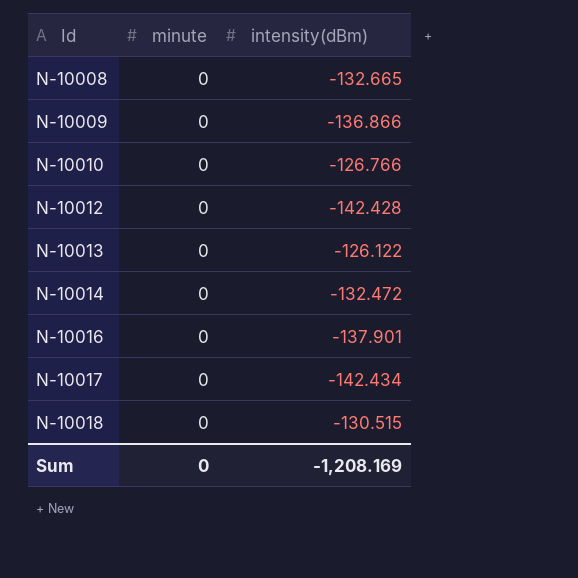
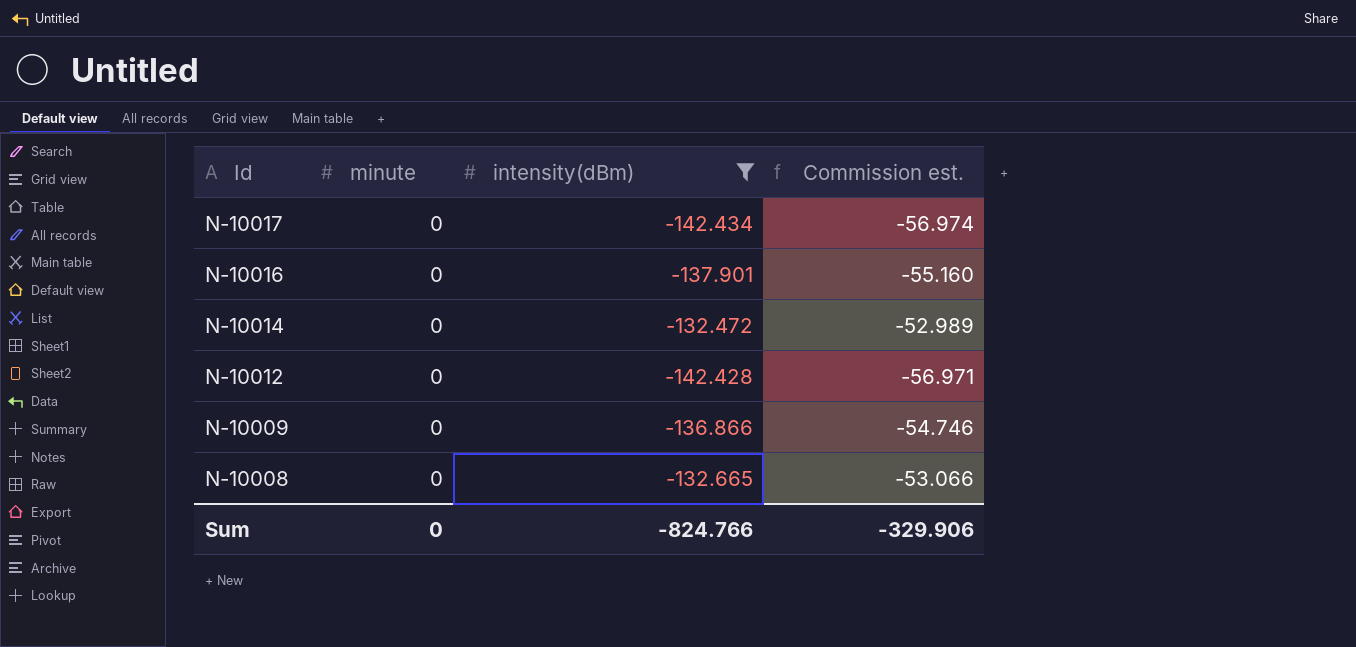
filter: none -> intensity(dBm) <= -132.472
row order: Id ascending -> Id descending
column Commission est. | formula: none -> [intensity(dBm)] * 0.4
Sum | intensity(dBm): -1,208.169 -> -824.766

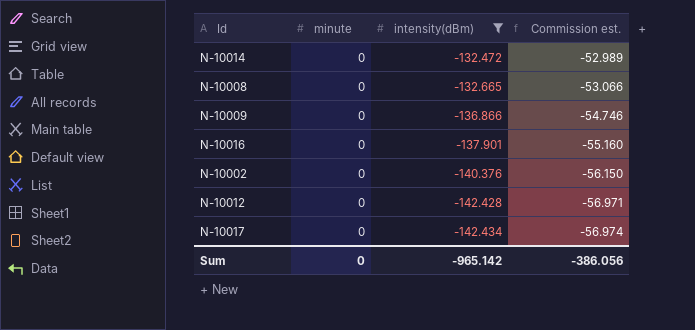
row order: Id descending -> intensity(dBm) descending
row N-10002: none -> 0 | -140.376 | -56.150
Sum | intensity(dBm): -824.766 -> -965.142
Sum | Commission est.: -329.906 -> -386.056

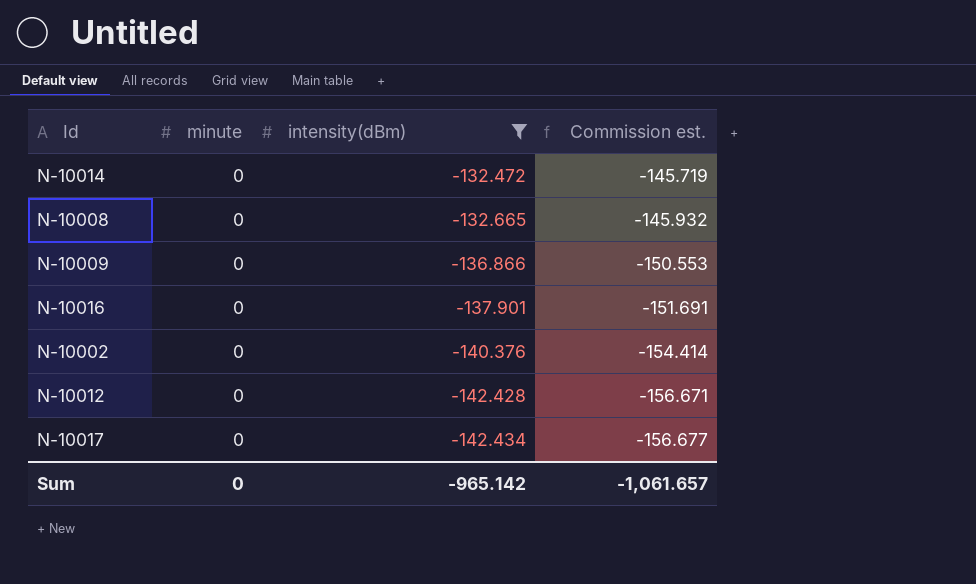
column Commission est. | formula: [intensity(dBm)] * 0.4 -> [intensity(dBm)] * 1.1
Sum | Commission est.: -386.056 -> -1,061.657

